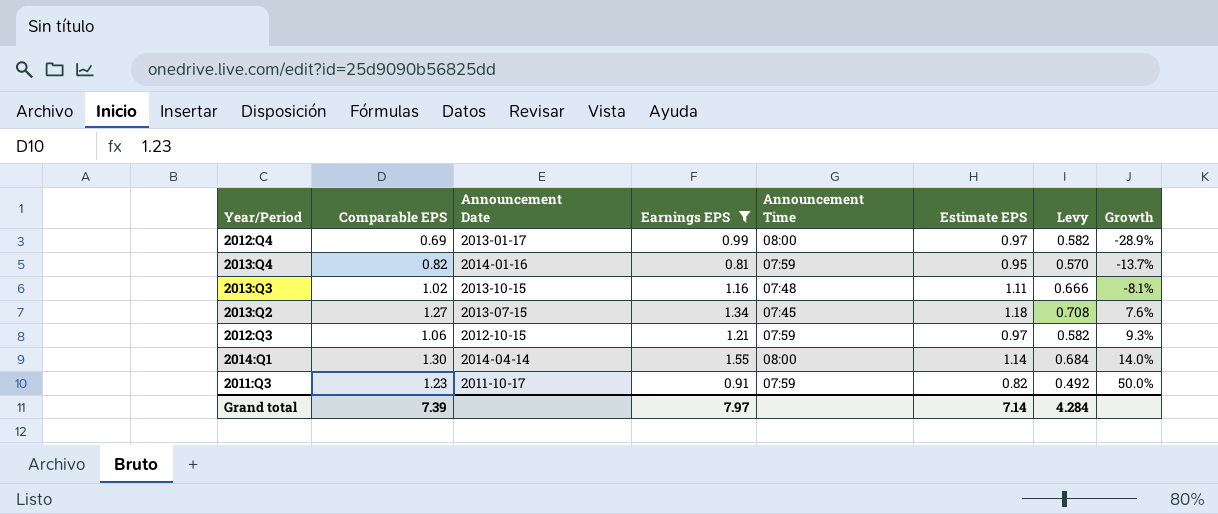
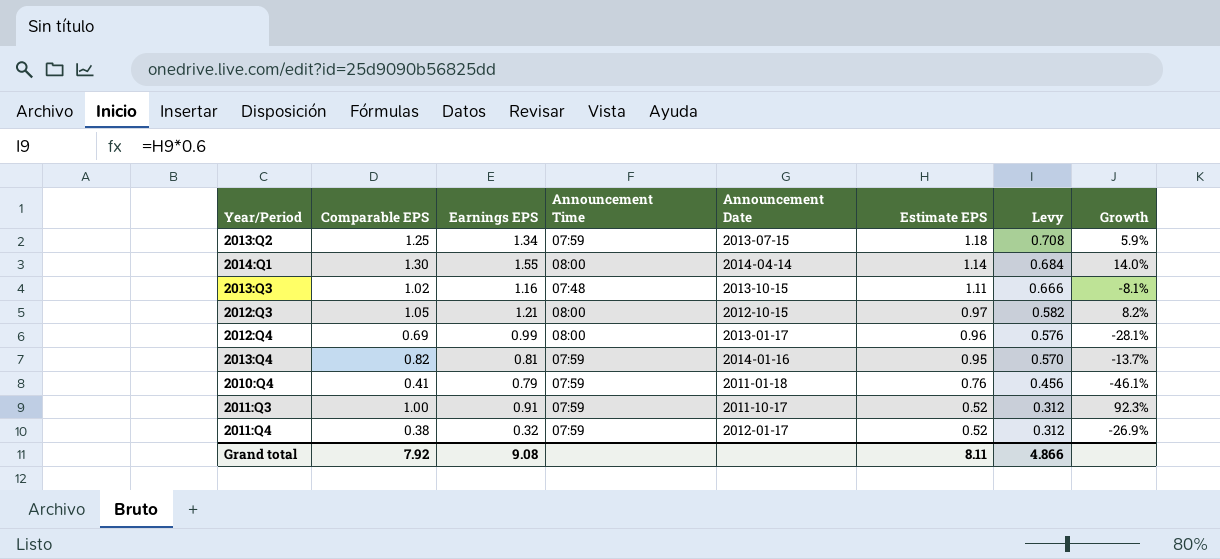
filter: Earnings EPS >= 0.81 -> none
row order: Growth ascending -> Estimate EPS descending
column Announcement Date | position: 3 -> 5
2013:Q2 | Comparable EPS: 1.27 -> 1.25
2013:Q2 | Announcement Time: 07:45 -> 07:59
2013:Q2 | Growth: 7.6% -> 5.9%
2012:Q3 | Comparable EPS: 1.06 -> 1.05
2012:Q3 | Announcement Time: 07:59 -> 08:00
2012:Q3 | Growth: 9.3% -> 8.2%
2012:Q4 | Estimate EPS: 0.97 -> 0.96
2012:Q4 | Levy: 0.582 -> 0.576
2012:Q4 | Growth: -28.9% -> -28.1%
2011:Q3 | Comparable EPS: 1.23 -> 1.00
2011:Q3 | Estimate EPS: 0.82 -> 0.52
2011:Q3 | Levy: 0.492 -> 0.312
2011:Q3 | Growth: 50.0% -> 92.3%
Grand total | Comparable EPS: 7.39 -> 7.92
Grand total | Earnings EPS: 7.97 -> 9.08
Grand total | Estimate EPS: 7.14 -> 8.11
Grand total | Levy: 4.284 -> 4.866

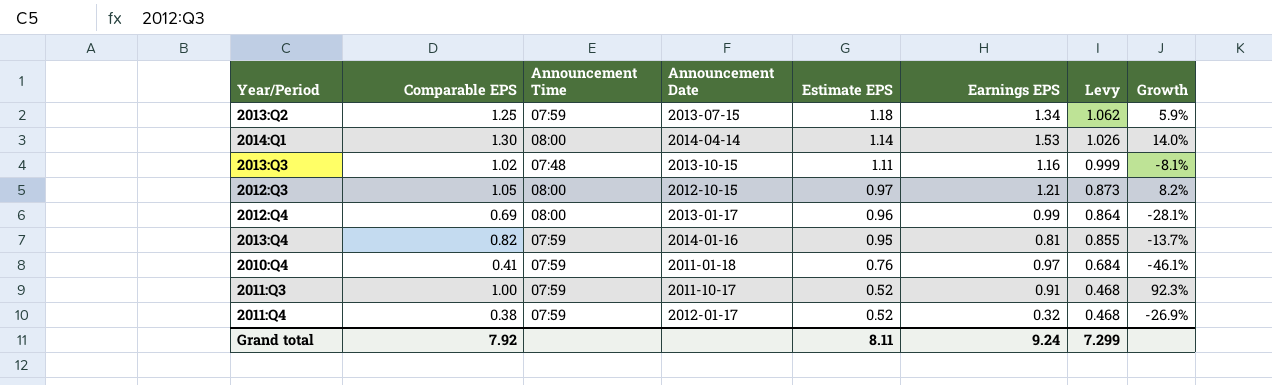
column Earnings EPS | position: 3 -> 6
column Levy | formula: [Estimate EPS] * 0.6 -> [Estimate EPS] * 0.9
2014:Q1 | Earnings EPS: 1.55 -> 1.53
2010:Q4 | Earnings EPS: 0.79 -> 0.97
Grand total | Earnings EPS: 9.08 -> 9.24
Grand total | Levy: 4.866 -> 7.299

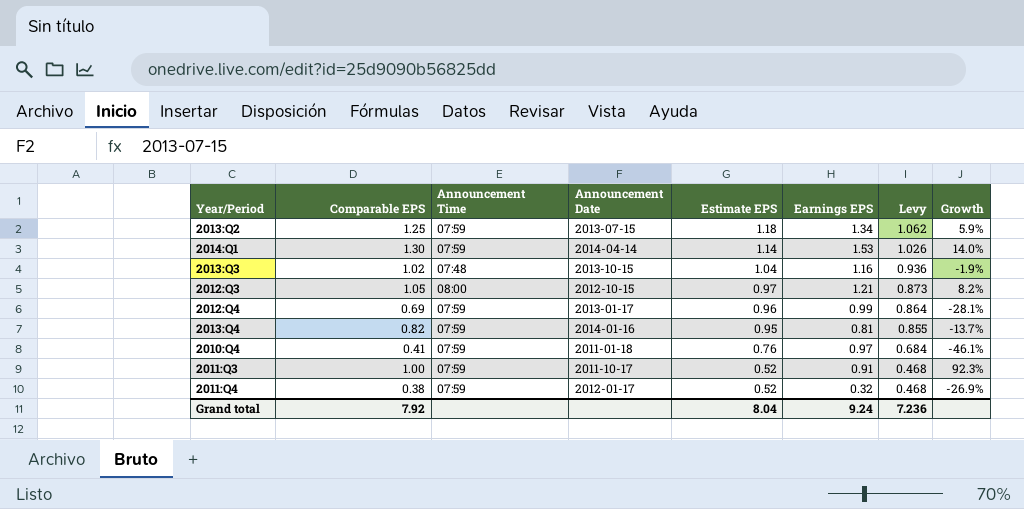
2014:Q1 | Announcement Time: 08:00 -> 07:59
2013:Q3 | Estimate EPS: 1.11 -> 1.04
2013:Q3 | Levy: 0.999 -> 0.936
2013:Q3 | Growth: -8.1% -> -1.9%
2012:Q4 | Announcement Time: 08:00 -> 07:59
Grand total | Estimate EPS: 8.11 -> 8.04
Grand total | Levy: 7.299 -> 7.236

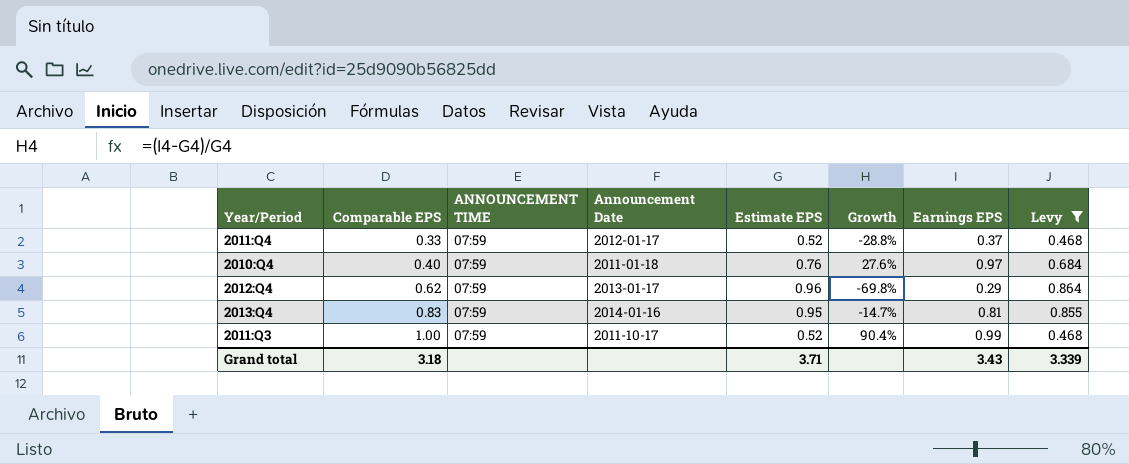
filter: none -> Levy <= 0.864
row order: Estimate EPS descending -> Comparable EPS ascending
column name: Announcement Time -> ANNOUNCEMENT TIME
column Growth | formula: ([Comparable EPS] - [Estimate EPS]) / [Estimate EPS] -> ([Earnings EPS] - [Estimate EPS]) / [Estimate EPS]
column Growth | position: 8 -> 6
2011:Q4 | Comparable EPS: 0.38 -> 0.33
2011:Q4 | Earnings EPS: 0.32 -> 0.37
2010:Q4 | Comparable EPS: 0.41 -> 0.40
2012:Q4 | Comparable EPS: 0.69 -> 0.62
2012:Q4 | Earnings EPS: 0.99 -> 0.29
2013:Q4 | Comparable EPS: 0.82 -> 0.83
2011:Q3 | Earnings EPS: 0.91 -> 0.99
Grand total | Comparable EPS: 7.92 -> 3.18
Grand total | Estimate EPS: 8.04 -> 3.71
Grand total | Earnings EPS: 9.24 -> 3.43
Grand total | Levy: 7.236 -> 3.339

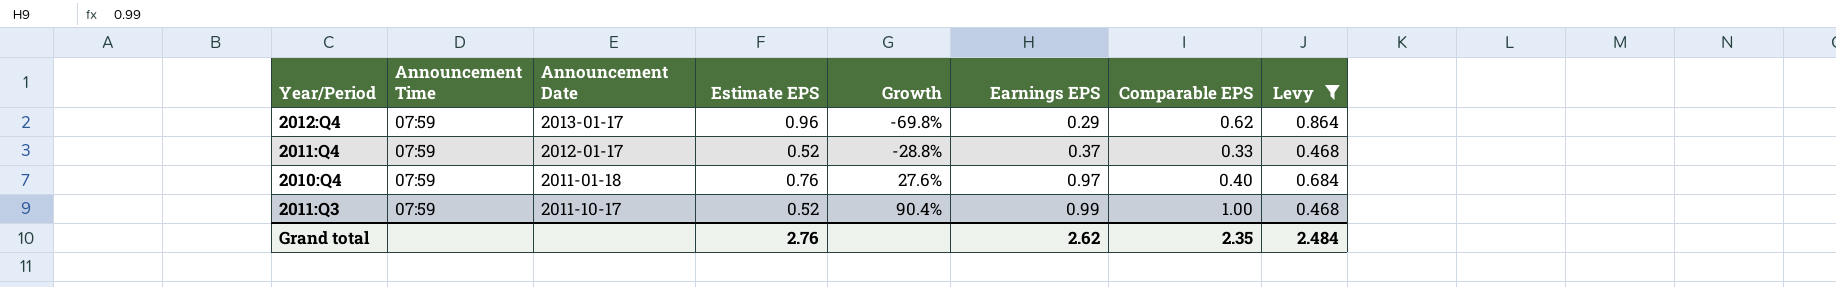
row order: Comparable EPS ascending -> Growth ascending
column name: ANNOUNCEMENT TIME -> Announcement Time
column Comparable EPS | position: 2 -> 7
row 2013:Q4: 0.83 | 07:59 | 2014-01-16 | 0.95 | -14.7% | 0.81 | 0.855 -> none
Grand total | Estimate EPS: 3.71 -> 2.76
Grand total | Earnings EPS: 3.43 -> 2.62
Grand total | Comparable EPS: 3.18 -> 2.35
Grand total | Levy: 3.339 -> 2.484

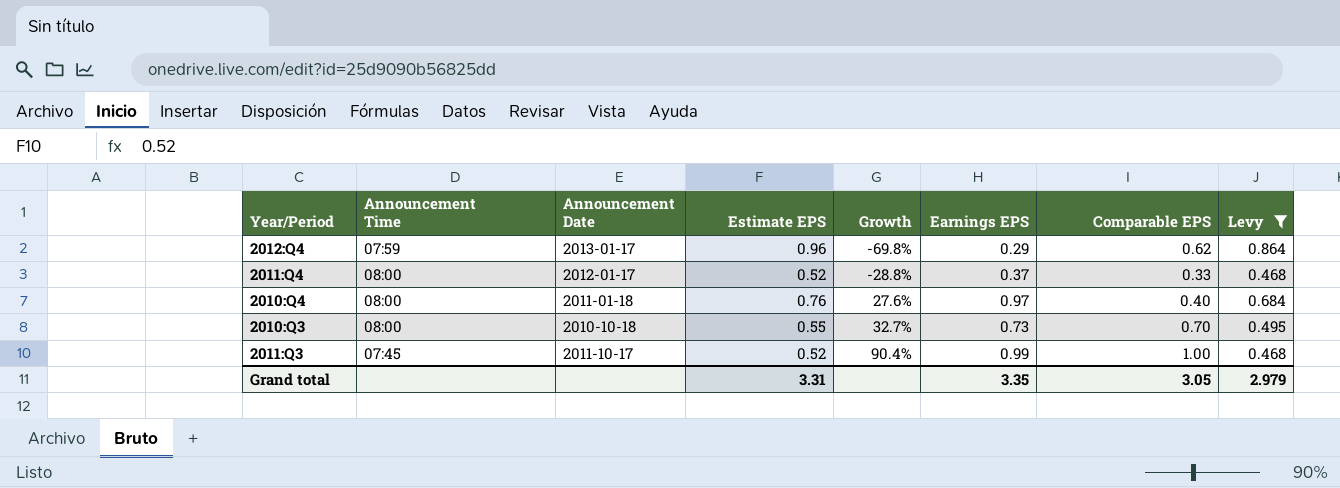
2011:Q4 | Announcement Time: 07:59 -> 08:00
2010:Q4 | Announcement Time: 07:59 -> 08:00
row 2010:Q3: none -> 08:00 | 2010-10-18 | 0.55 | 32.7% | 0.73 | 0.70 | 0.495
2011:Q3 | Announcement Time: 07:59 -> 07:45
Grand total | Estimate EPS: 2.76 -> 3.31
Grand total | Earnings EPS: 2.62 -> 3.35
Grand total | Comparable EPS: 2.35 -> 3.05
Grand total | Levy: 2.484 -> 2.979

